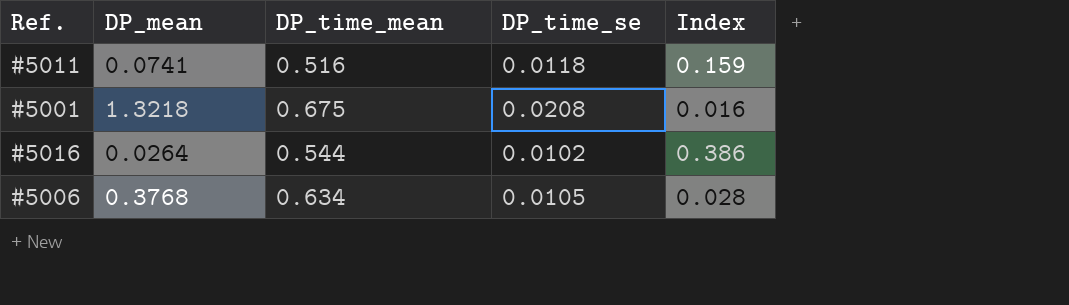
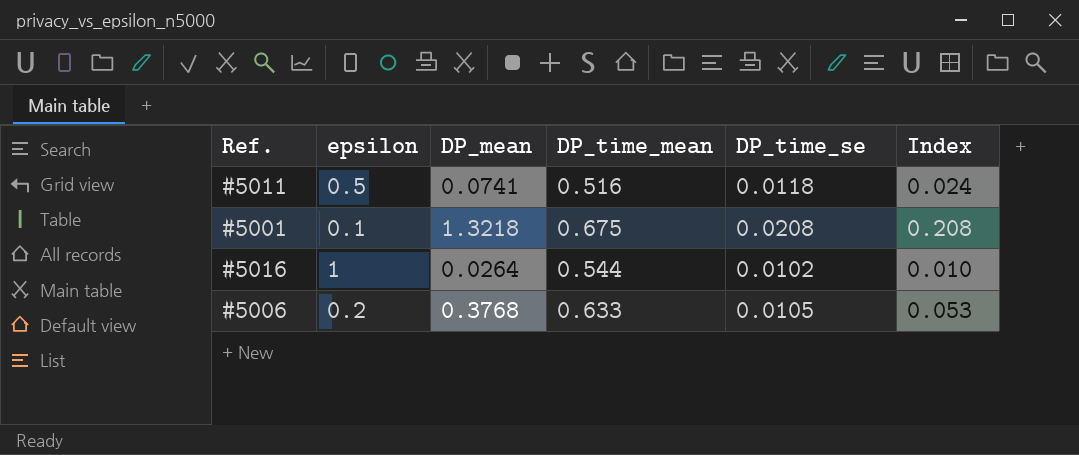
column epsilon | position: none -> 2
column Index | formula: [DP_time_se] / [DP_mean] -> [DP_time_se] / [epsilon]
#5006 | DP_time_mean: 0.634 -> 0.633

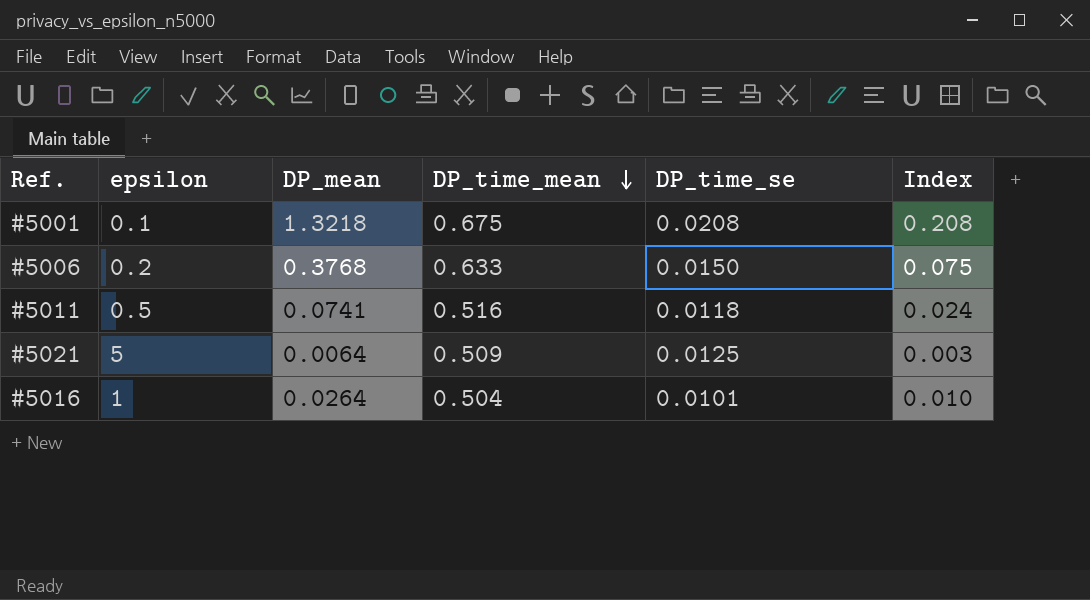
row order: none -> DP_time_mean descending
#5006 | DP_time_se: 0.0105 -> 0.0150
#5006 | Index: 0.053 -> 0.075
row #5021: none -> 5 | 0.0064 | 0.509 | 0.0125 | 0.003
#5016 | DP_time_mean: 0.544 -> 0.504
#5016 | DP_time_se: 0.0102 -> 0.0101

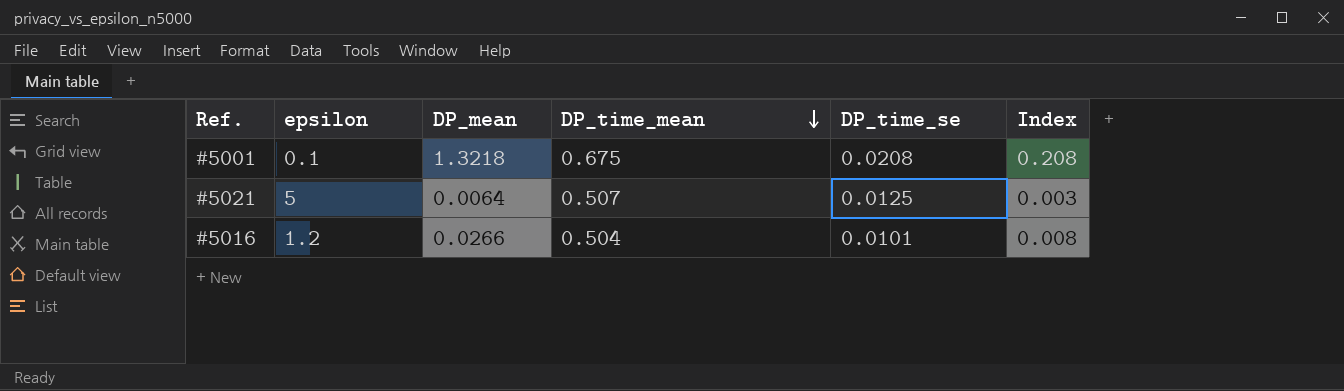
row #5006: 0.2 | 0.3768 | 0.633 | 0.0150 | 0.075 -> none
row #5011: 0.5 | 0.0741 | 0.516 | 0.0118 | 0.024 -> none
#5021 | DP_time_mean: 0.509 -> 0.507
#5016 | epsilon: 1 -> 1.2
#5016 | DP_mean: 0.0264 -> 0.0266
#5016 | Index: 0.010 -> 0.008

